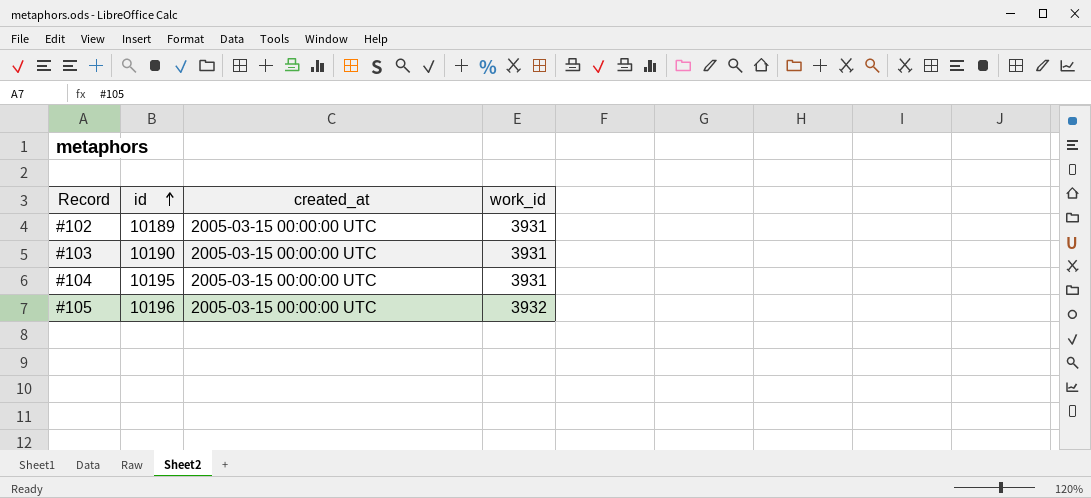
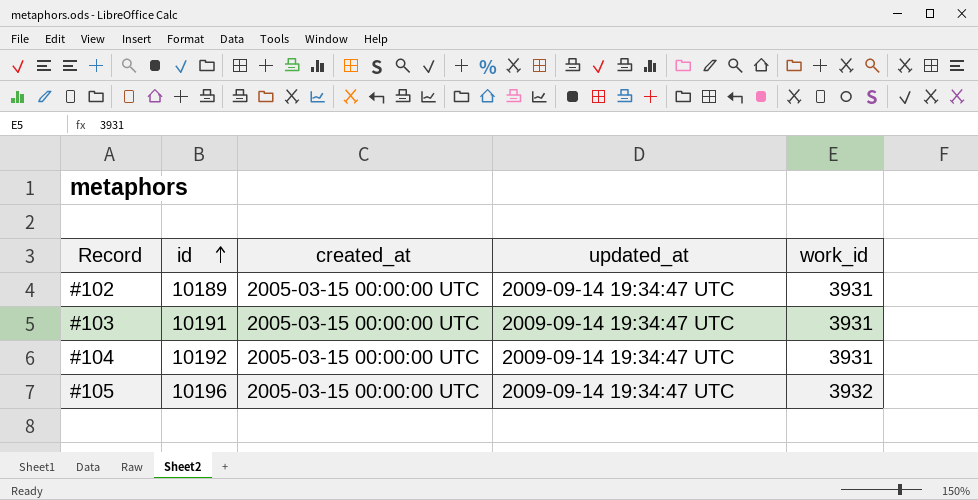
column updated_at | position: none -> 4
#103 | id: 10190 -> 10191
#104 | id: 10195 -> 10192

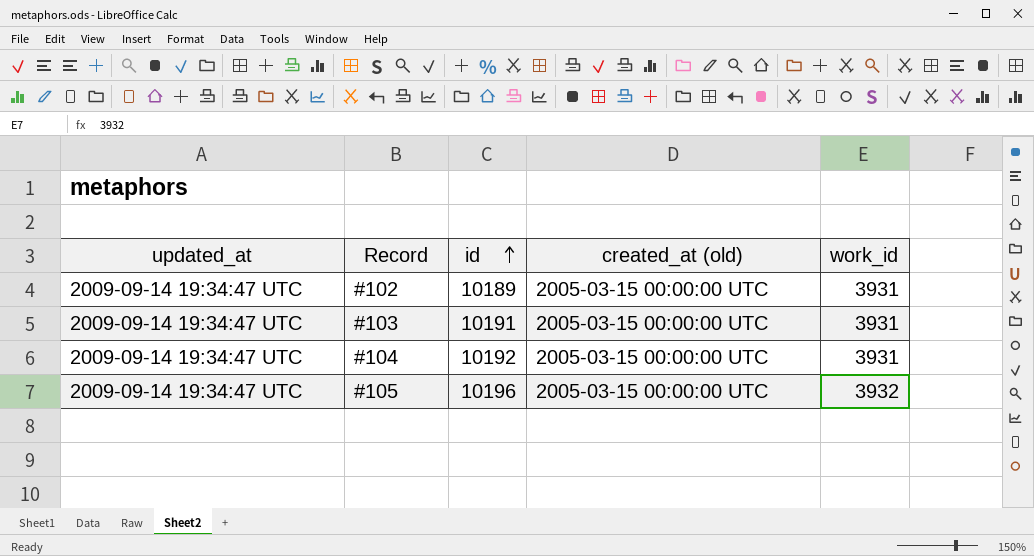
column updated_at | position: 4 -> 1
column name: created_at -> created_at (old)

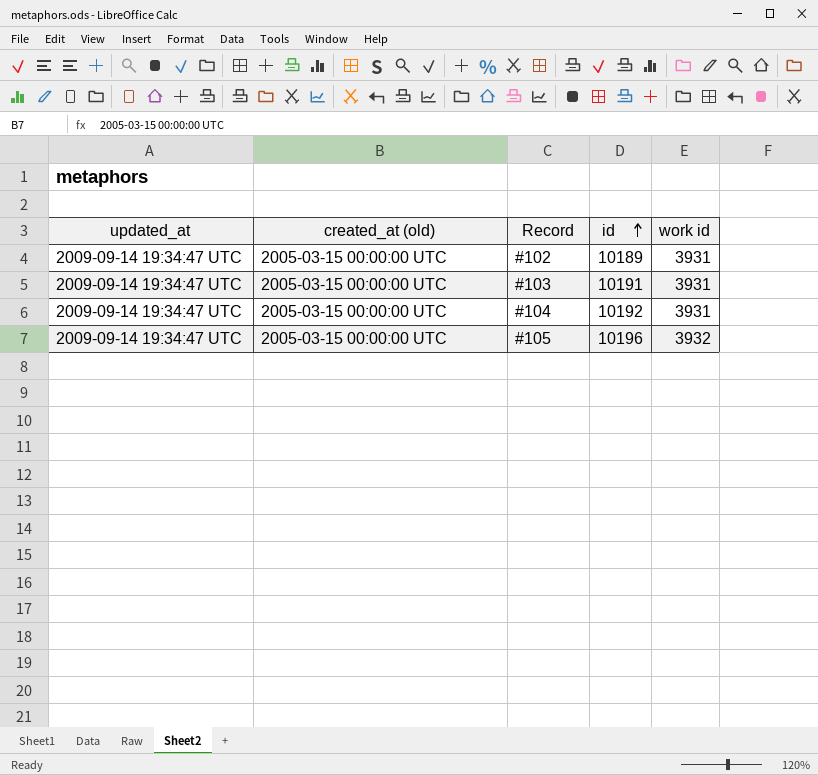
column created_at (old) | position: 4 -> 2
column name: work_id -> work id

